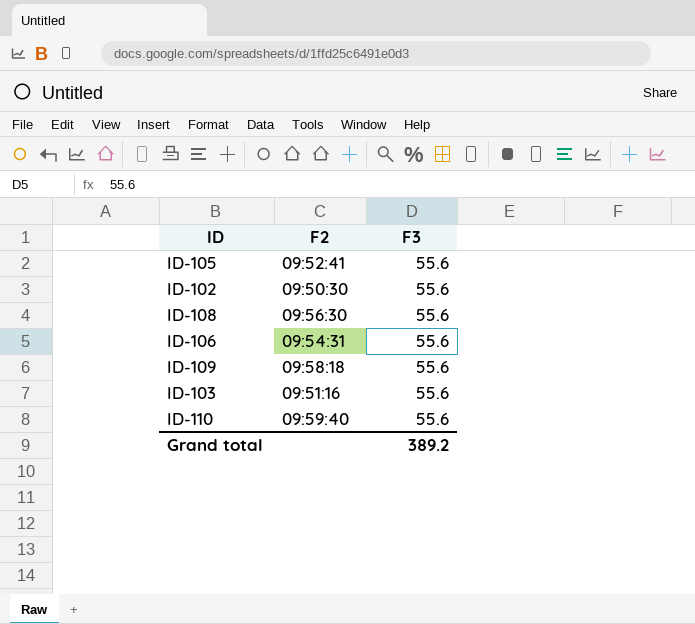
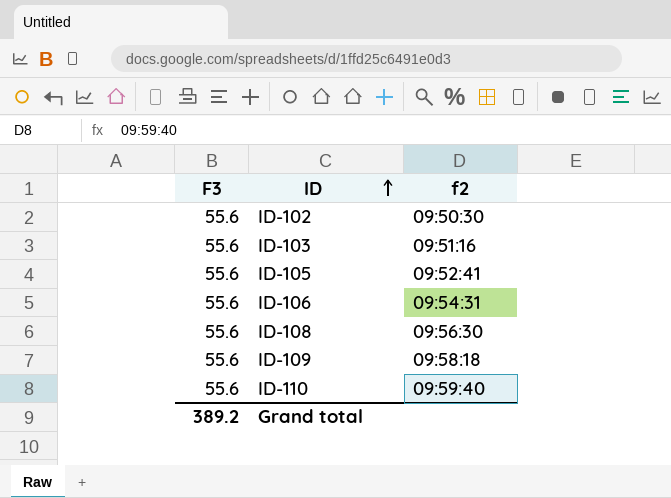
row order: none -> ID ascending
column F3 | position: 3 -> 1
column name: F2 -> f2

